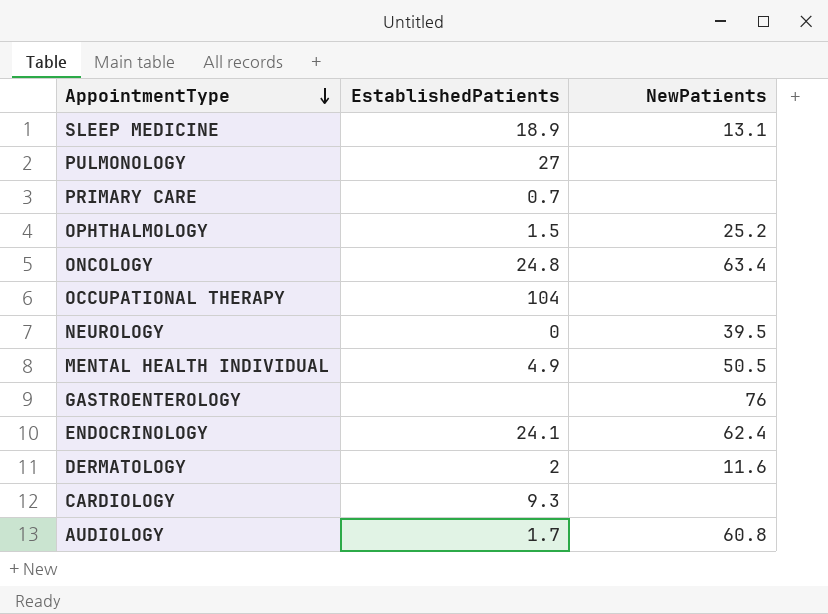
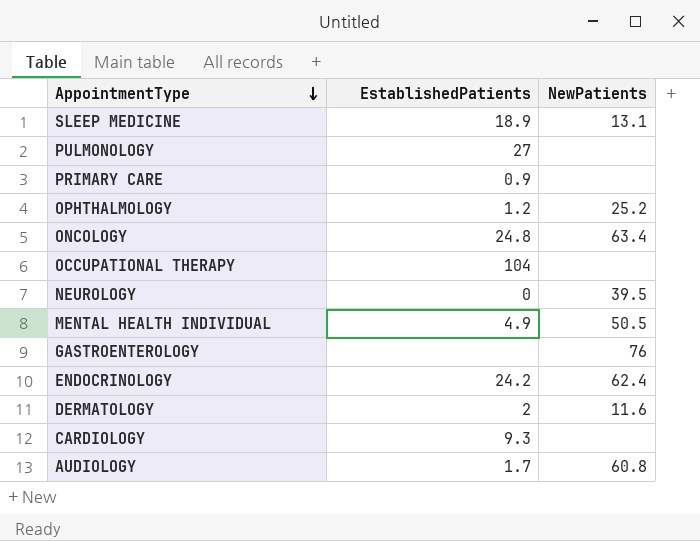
PRIMARY CARE | EstablishedPatients: 0.7 -> 0.9
OPHTHALMOLOGY | EstablishedPatients: 1.5 -> 1.2
ENDOCRINOLOGY | EstablishedPatients: 24.1 -> 24.2

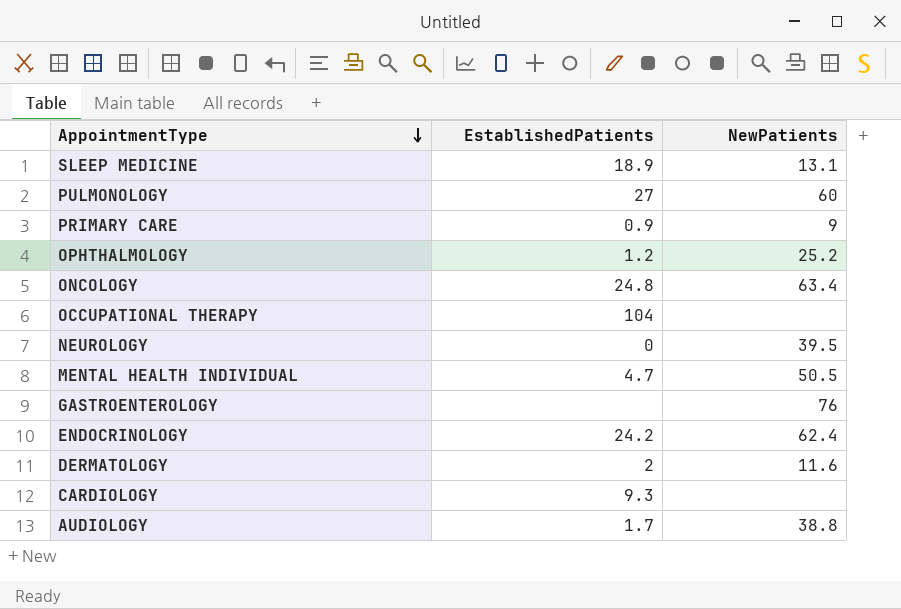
PULMONOLOGY | NewPatients: none -> 60
PRIMARY CARE | NewPatients: none -> 9
MENTAL HEALTH INDIVIDUAL | EstablishedPatients: 4.9 -> 4.7
AUDIOLOGY | NewPatients: 60.8 -> 38.8

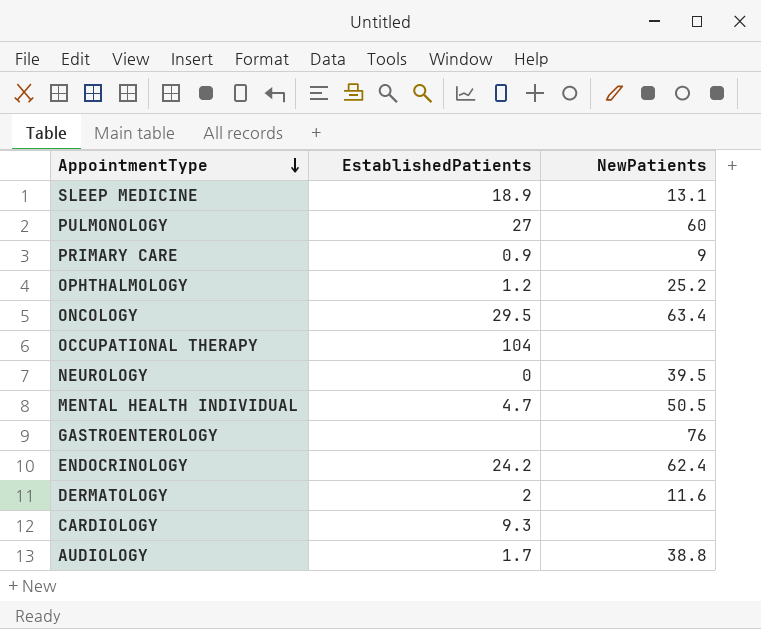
ONCOLOGY | EstablishedPatients: 24.8 -> 29.5

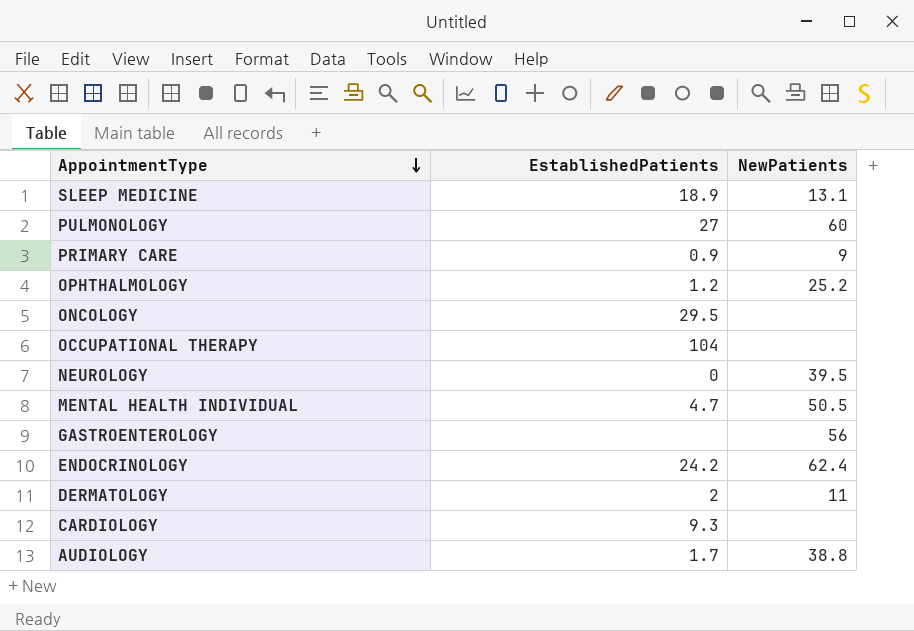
ONCOLOGY | NewPatients: 63.4 -> none
GASTROENTEROLOGY | NewPatients: 76 -> 56
DERMATOLOGY | NewPatients: 11.6 -> 11

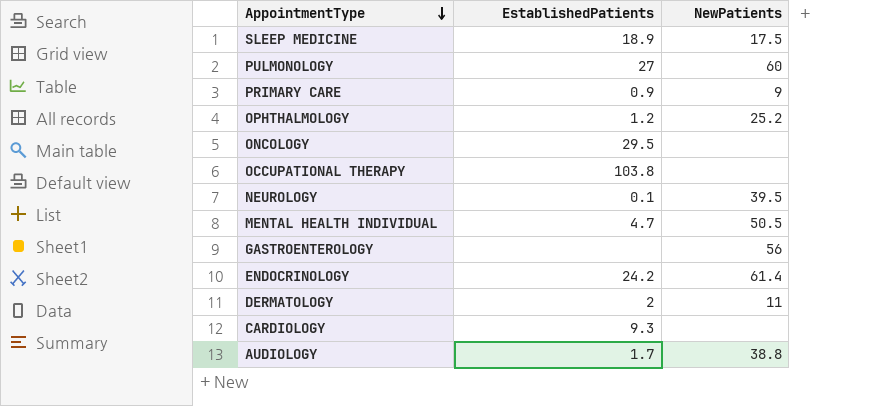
SLEEP MEDICINE | NewPatients: 13.1 -> 17.5
OCCUPATIONAL THERAPY | EstablishedPatients: 104 -> 103.8
NEUROLOGY | EstablishedPatients: 0 -> 0.1
ENDOCRINOLOGY | NewPatients: 62.4 -> 61.4

